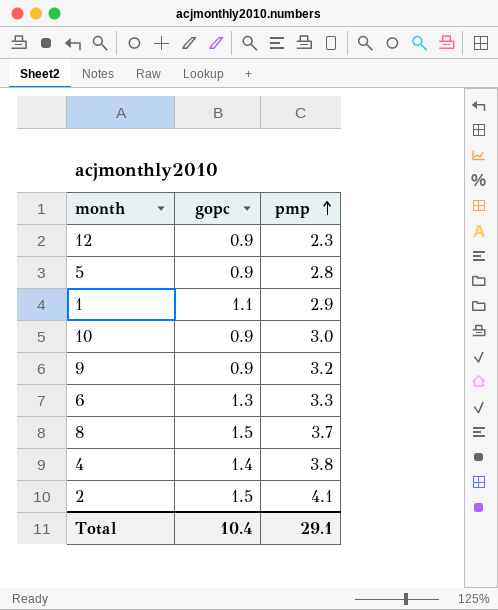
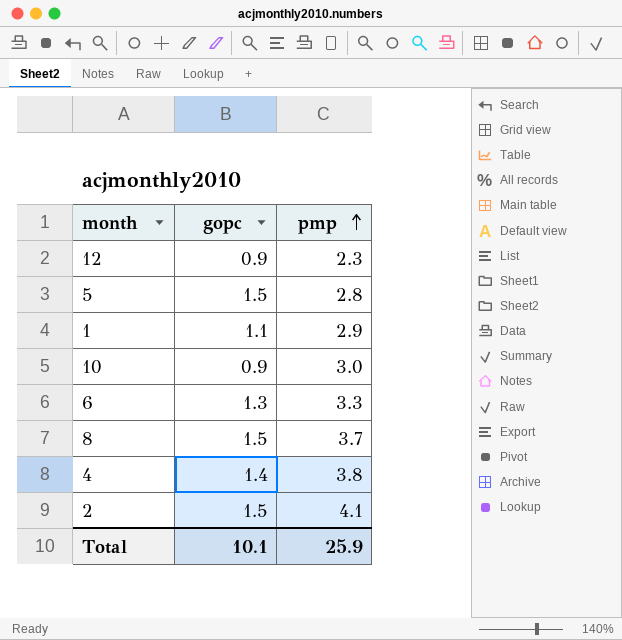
row 9: 0.9 | 3.2 -> none
5 | gopc: 0.9 -> 1.5
Total | gopc: 10.4 -> 10.1
Total | pmp: 29.1 -> 25.9

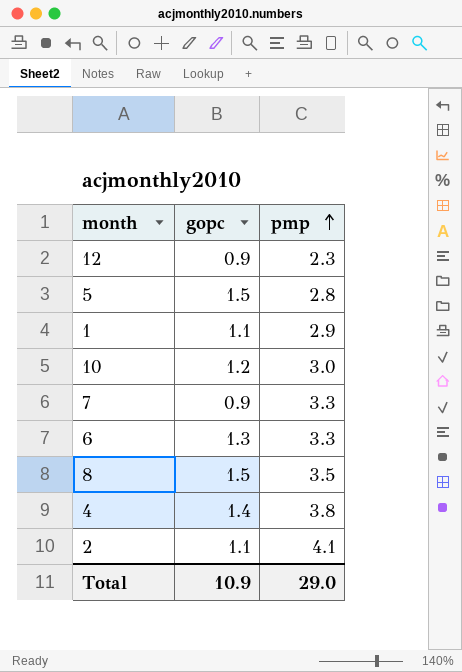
10 | gopc: 0.9 -> 1.2
row 7: none -> 0.9 | 3.3
8 | pmp: 3.7 -> 3.5
2 | gopc: 1.5 -> 1.1
Total | gopc: 10.1 -> 10.9
Total | pmp: 25.9 -> 29.0

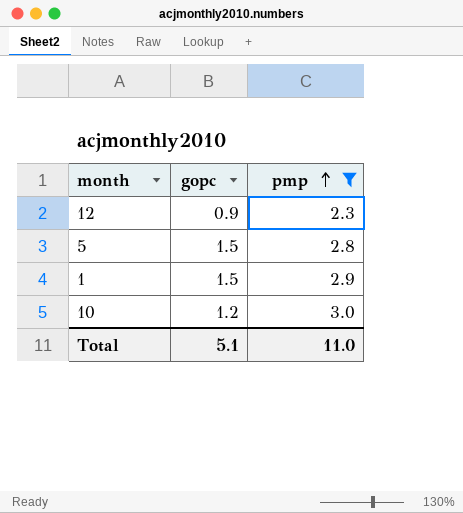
filter: none -> pmp <= 3.0
1 | gopc: 1.1 -> 1.5
Total | gopc: 10.9 -> 5.1
Total | pmp: 29.0 -> 11.0

